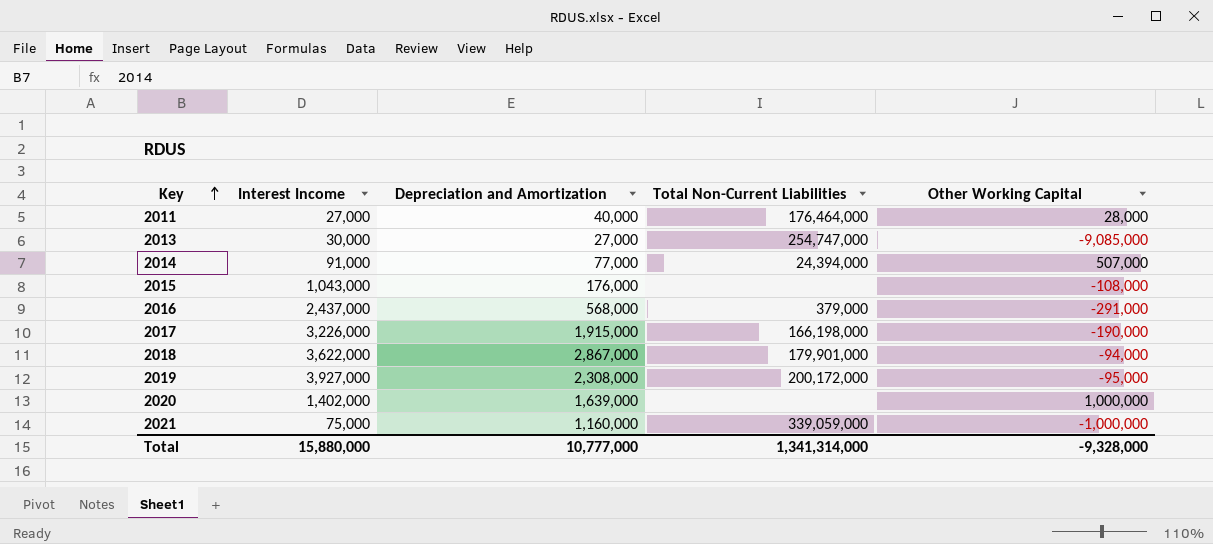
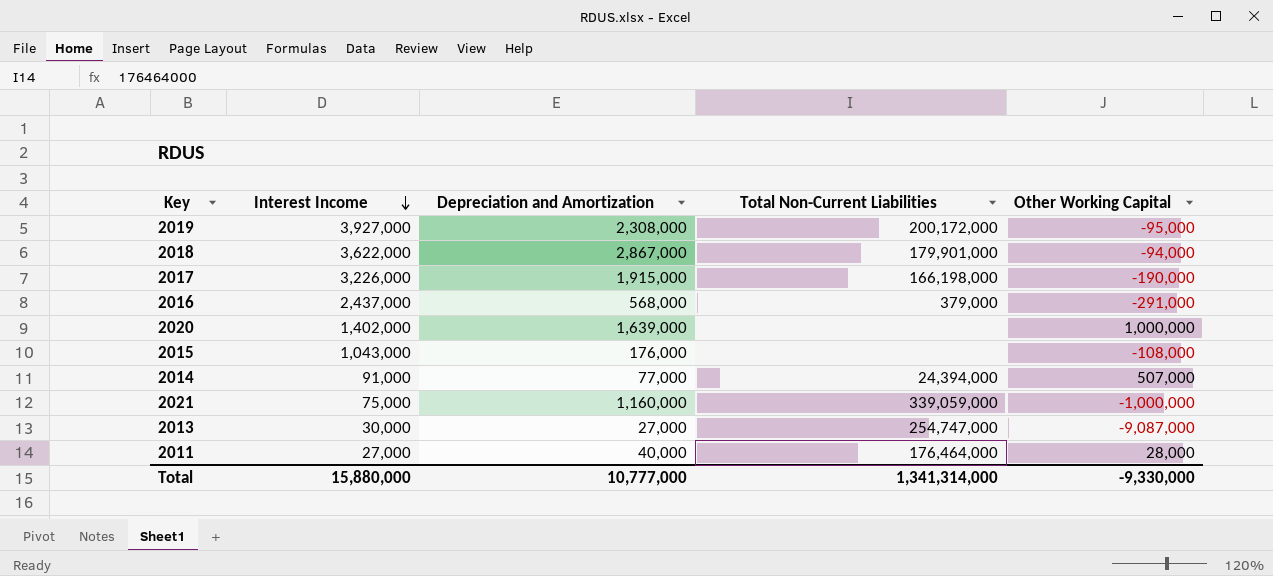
row order: Key ascending -> Interest Income descending
2013 | Other Working Capital: -9,085,000 -> -9,087,000
Total | Other Working Capital: -9,328,000 -> -9,330,000

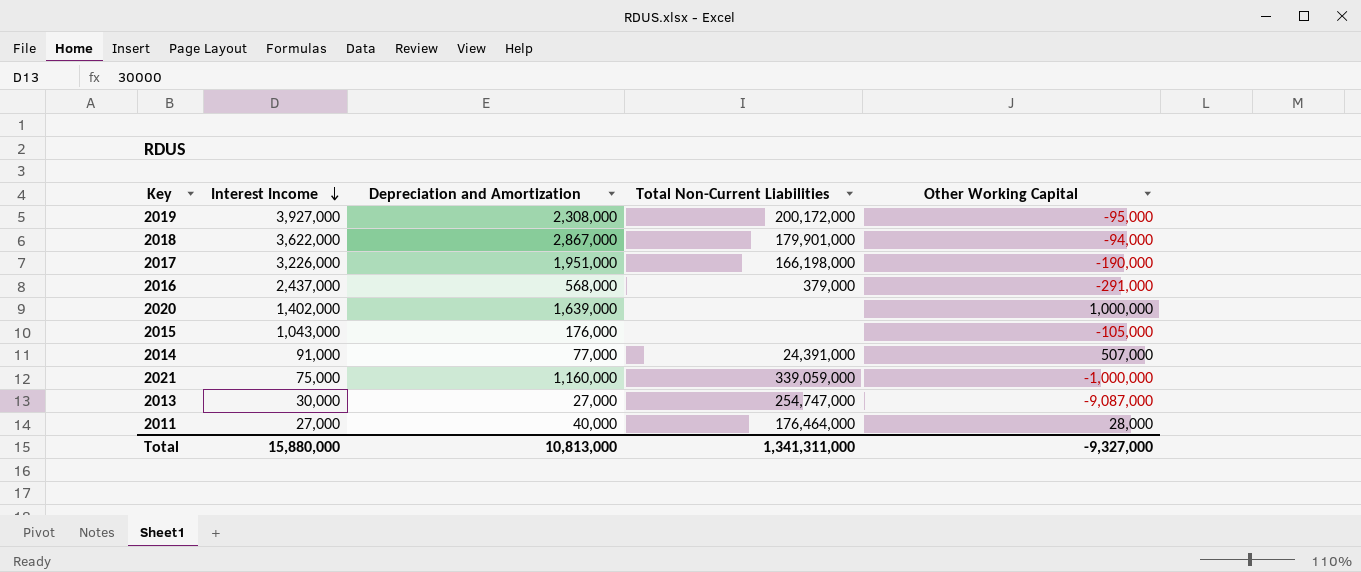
2017 | Depreciation and Amortization: 1,915,000 -> 1,951,000
2015 | Other Working Capital: -108,000 -> -105,000
2014 | Total Non-Current Liabilities: 24,394,000 -> 24,391,000
Total | Depreciation and Amortization: 10,777,000 -> 10,813,000
Total | Total Non-Current Liabilities: 1,341,314,000 -> 1,341,311,000
Total | Other Working Capital: -9,330,000 -> -9,327,000

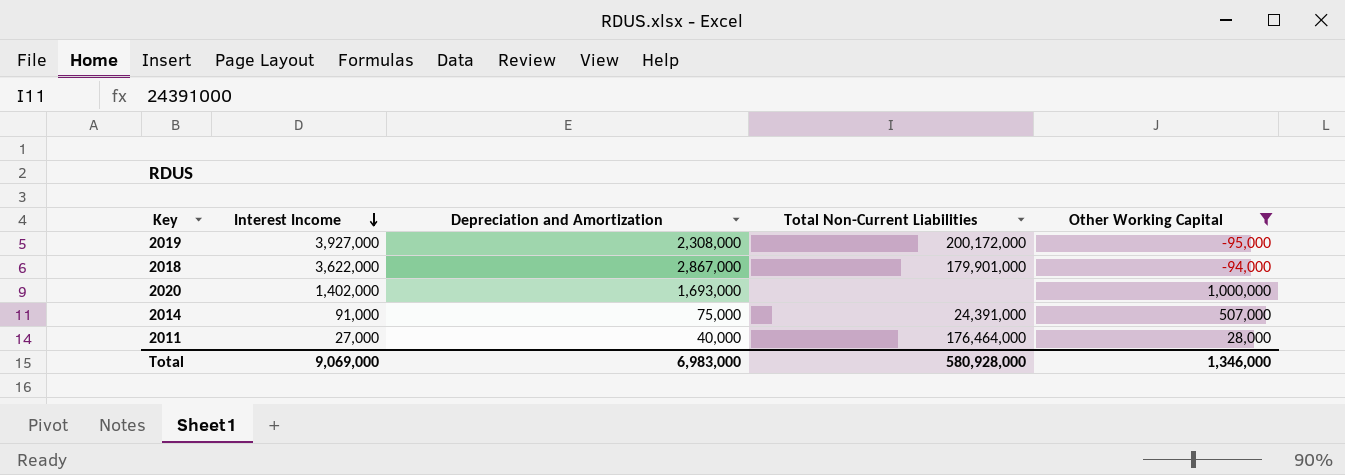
filter: none -> Other Working Capital >= -95,000
2020 | Depreciation and Amortization: 1,639,000 -> 1,693,000
2014 | Depreciation and Amortization: 77,000 -> 75,000
Total | Interest Income: 15,880,000 -> 9,069,000
Total | Depreciation and Amortization: 10,813,000 -> 6,983,000
Total | Total Non-Current Liabilities: 1,341,311,000 -> 580,928,000
Total | Other Working Capital: -9,327,000 -> 1,346,000

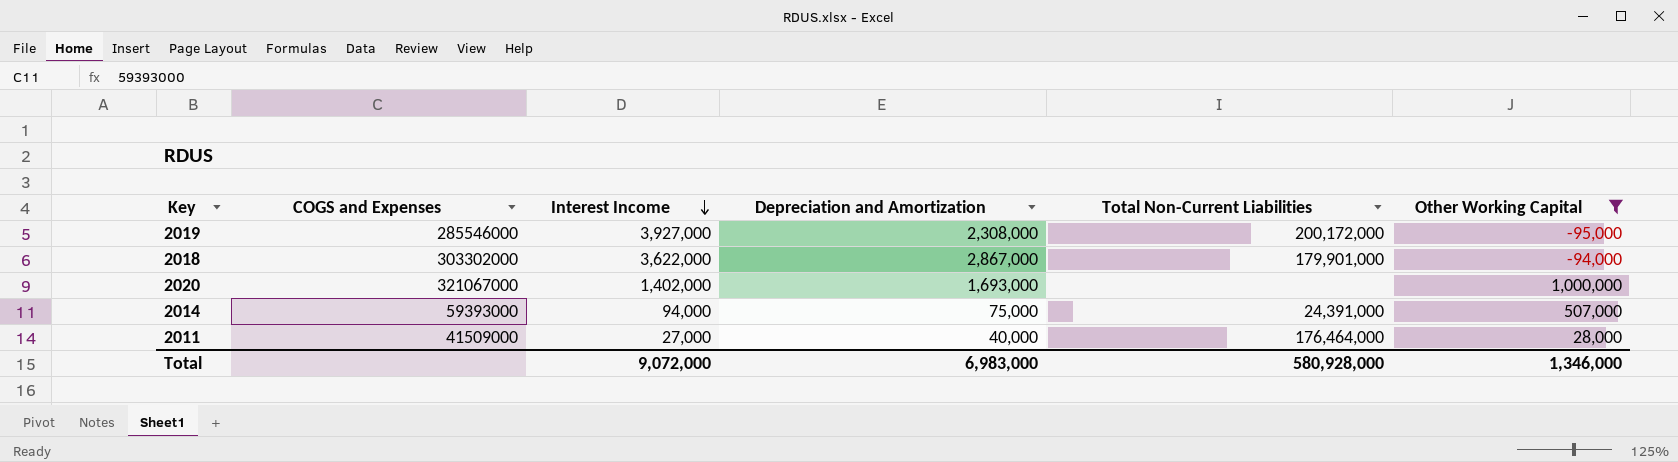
column COGS and Expenses | position: none -> 2
2014 | Interest Income: 91,000 -> 94,000
Total | Interest Income: 9,069,000 -> 9,072,000

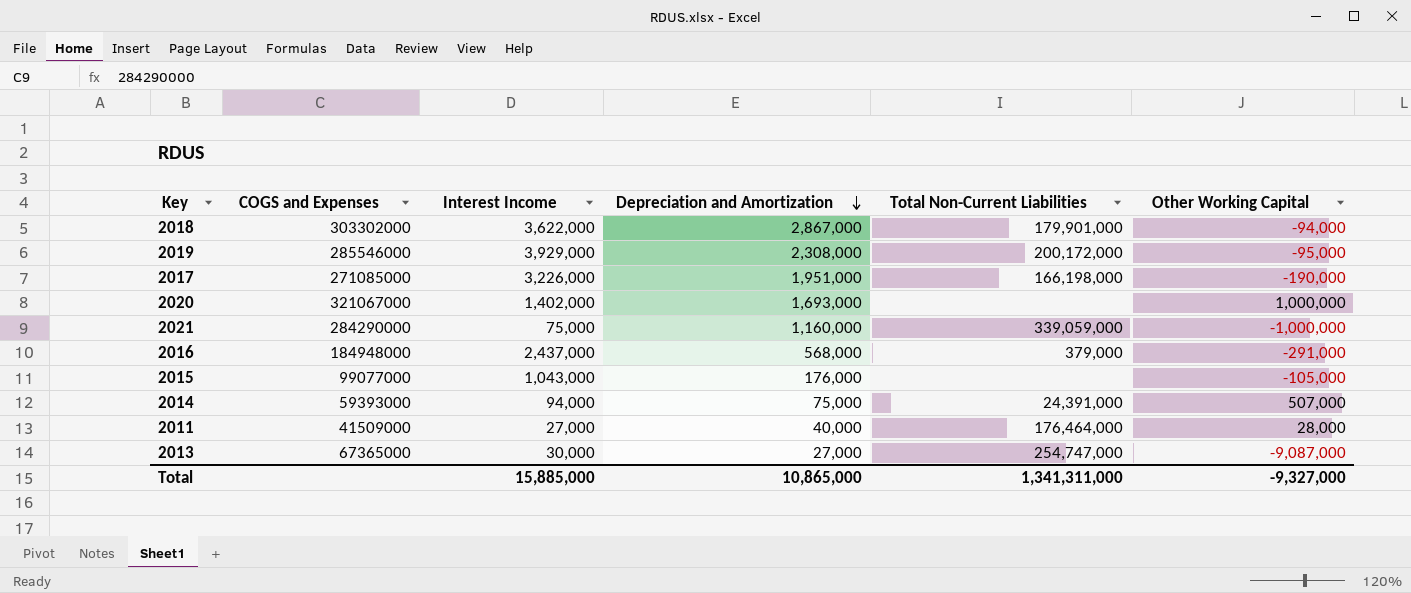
filter: Other Working Capital >= -95,000 -> none
row order: Interest Income descending -> Depreciation and Amortization descending
2019 | Interest Income: 3,927,000 -> 3,929,000
Total | Interest Income: 9,072,000 -> 15,885,000
Total | Depreciation and Amortization: 6,983,000 -> 10,865,000
Total | Total Non-Current Liabilities: 580,928,000 -> 1,341,311,000
Total | Other Working Capital: 1,346,000 -> -9,327,000

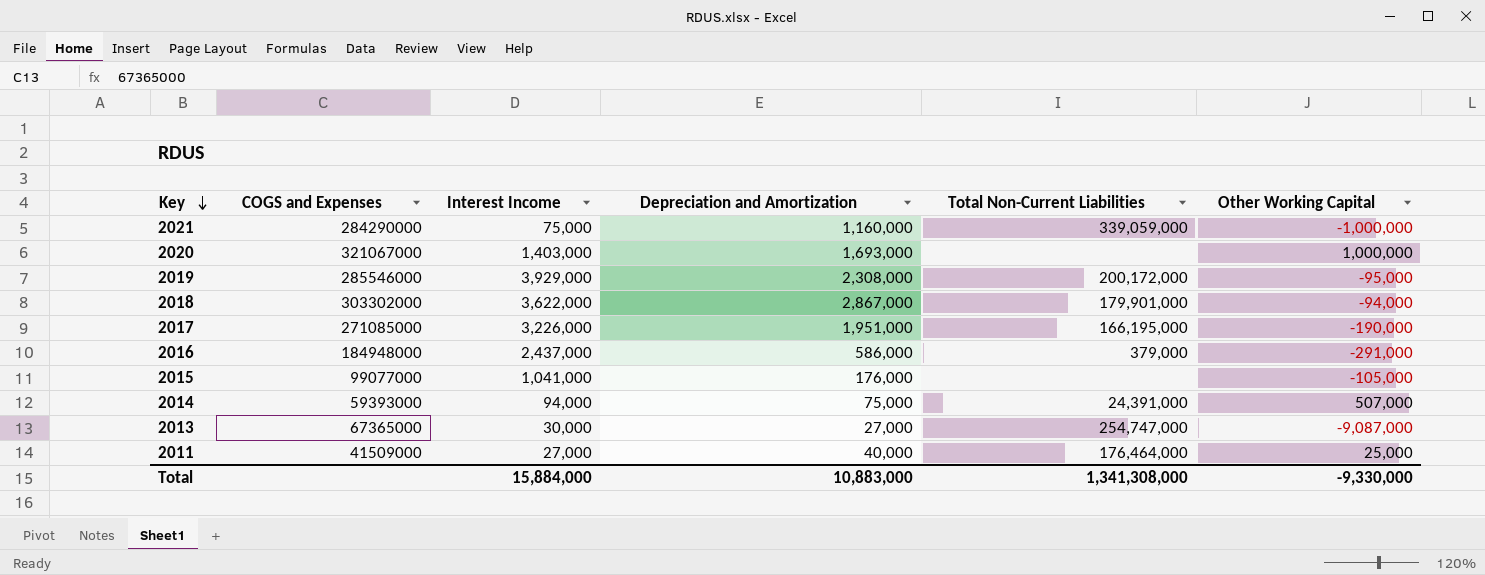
row order: Depreciation and Amortization descending -> Key descending
2020 | Interest Income: 1,402,000 -> 1,403,000
2017 | Total Non-Current Liabilities: 166,198,000 -> 166,195,000
2016 | Depreciation and Amortization: 568,000 -> 586,000
2015 | Interest Income: 1,043,000 -> 1,041,000
2011 | Other Working Capital: 28,000 -> 25,000
Total | Interest Income: 15,885,000 -> 15,884,000
Total | Depreciation and Amortization: 10,865,000 -> 10,883,000
Total | Total Non-Current Liabilities: 1,341,311,000 -> 1,341,308,000
Total | Other Working Capital: -9,327,000 -> -9,330,000

